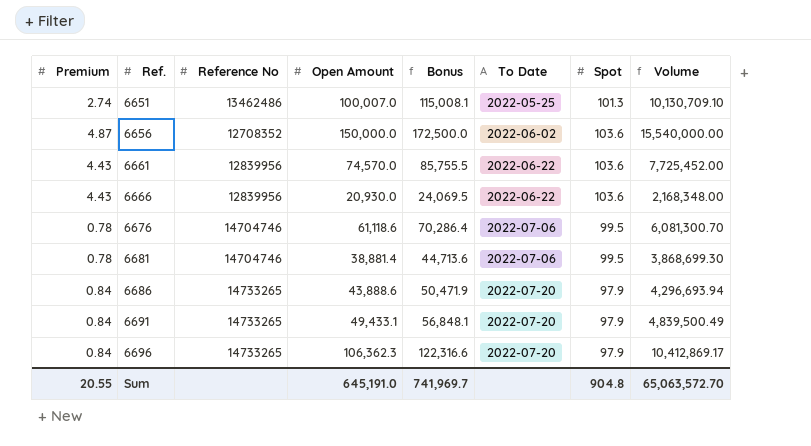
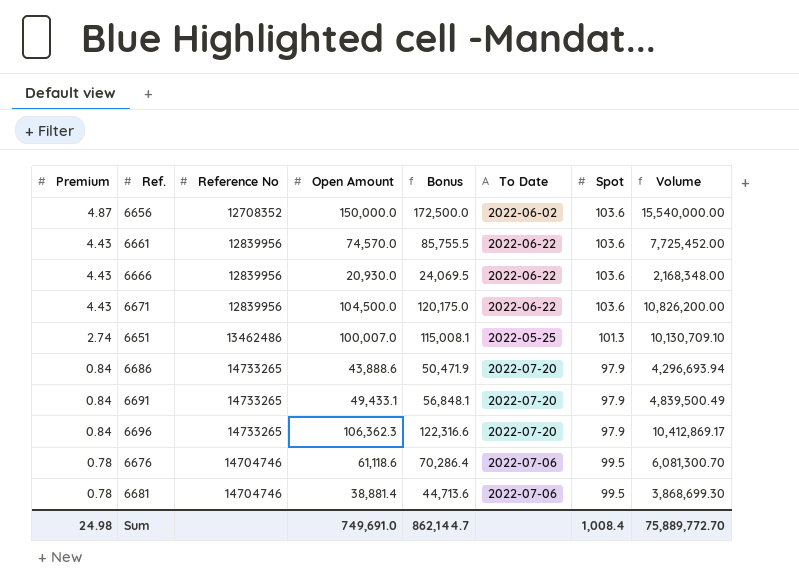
row order: Ref. ascending -> Premium descending
row 6671: none -> 4.43 | 12839956 | 104,500.0 | 120,175.0 | 2022-06-22 | 103.6 | 10,826,200.00
Sum | Premium: 20.55 -> 24.98
Sum | Open Amount: 645,191.0 -> 749,691.0
Sum | Bonus: 741,969.7 -> 862,144.7
Sum | Spot: 904.8 -> 1,008.4
Sum | Volume: 65,063,572.70 -> 75,889,772.70

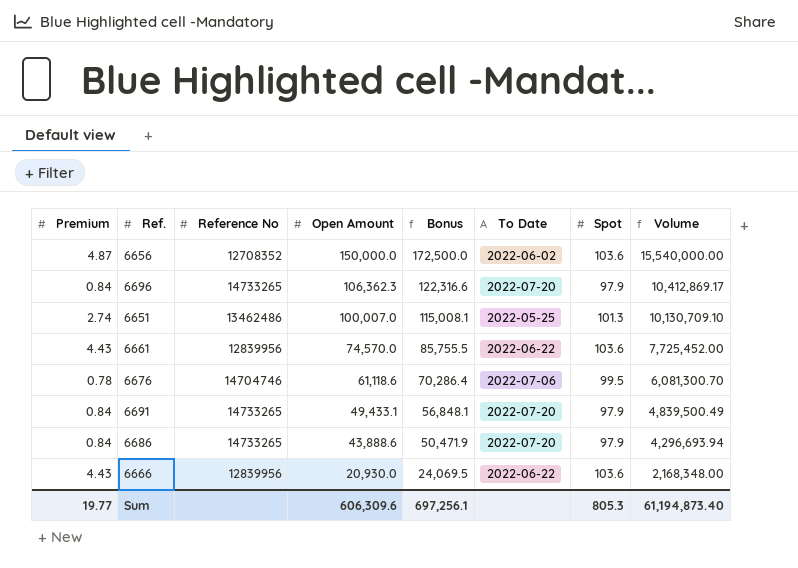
row order: Premium descending -> Open Amount descending
row 6671: 4.43 | 12839956 | 104,500.0 | 120,175.0 | 2022-06-22 | 103.6 | 10,826,200.00 -> none
row 6681: 0.78 | 14704746 | 38,881.4 | 44,713.6 | 2022-07-06 | 99.5 | 3,868,699.30 -> none
Sum | Premium: 24.98 -> 19.77
Sum | Open Amount: 749,691.0 -> 606,309.6
Sum | Bonus: 862,144.7 -> 697,256.1
Sum | Spot: 1,008.4 -> 805.3
Sum | Volume: 75,889,772.70 -> 61,194,873.40

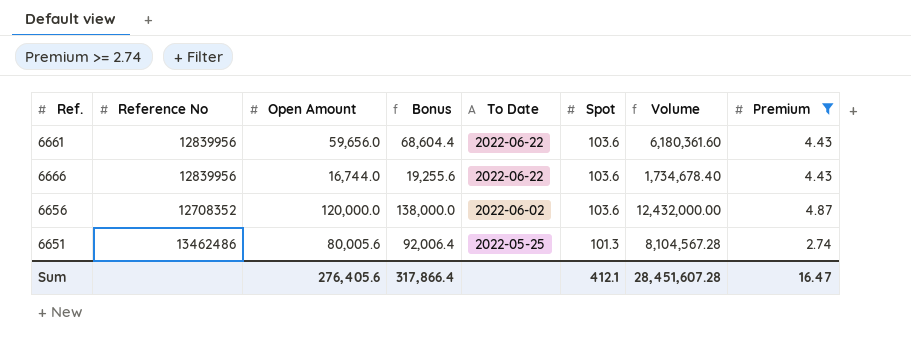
filter: none -> Premium >= 2.74
row order: Open Amount descending -> To Date descending
column Premium | position: 1 -> 8
6661 | Open Amount: 74,570.0 -> 59,656.0
6661 | Bonus: 85,755.5 -> 68,604.4
6661 | Volume: 7,725,452.00 -> 6,180,361.60
6666 | Open Amount: 20,930.0 -> 16,744.0
6666 | Bonus: 24,069.5 -> 19,255.6
6666 | Volume: 2,168,348.00 -> 1,734,678.40
6656 | Open Amount: 150,000.0 -> 120,000.0
6656 | Bonus: 172,500.0 -> 138,000.0
6656 | Volume: 15,540,000.00 -> 12,432,000.00
6651 | Open Amount: 100,007.0 -> 80,005.6
6651 | Bonus: 115,008.1 -> 92,006.4
6651 | Volume: 10,130,709.10 -> 8,104,567.28
Sum | Open Amount: 606,309.6 -> 276,405.6
Sum | Bonus: 697,256.1 -> 317,866.4
Sum | Spot: 805.3 -> 412.1
Sum | Volume: 61,194,873.40 -> 28,451,607.28
Sum | Premium: 19.77 -> 16.47

